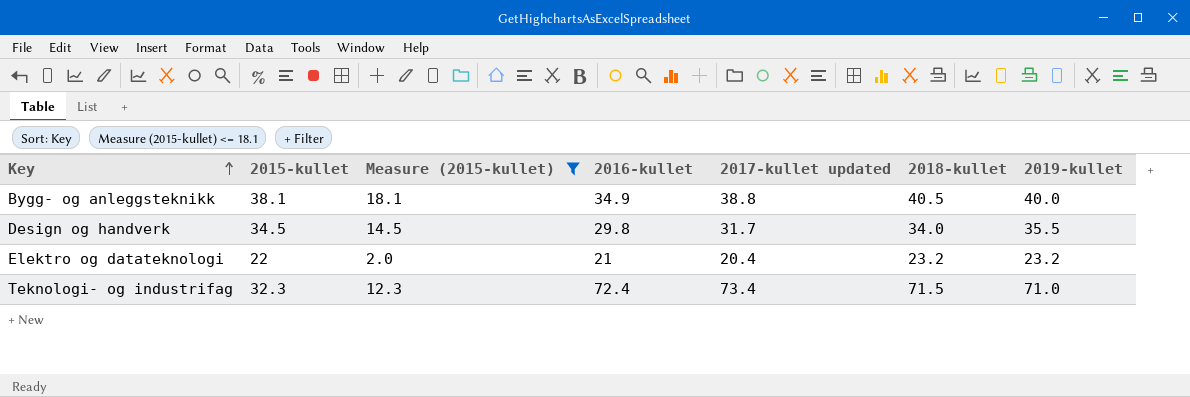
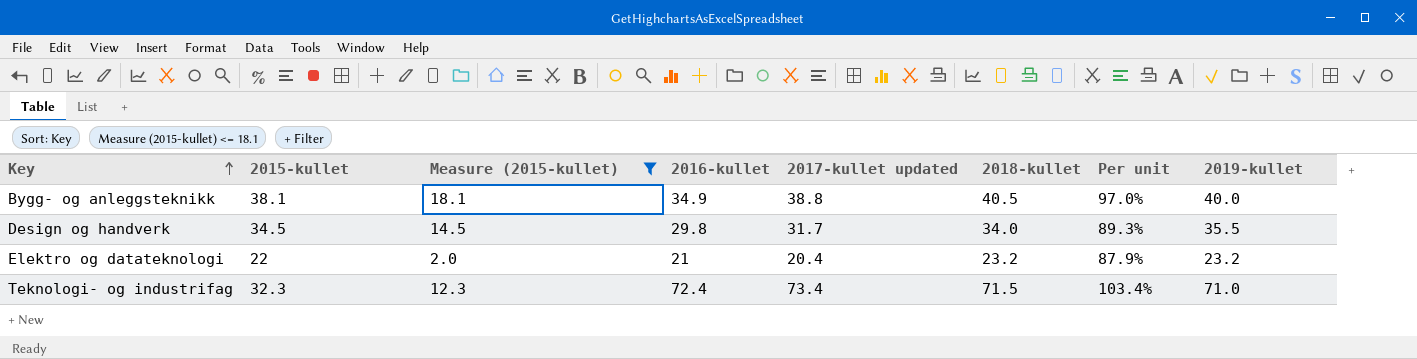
column Per unit | formula: none -> [2017-kullet updated] / [2019-kullet]

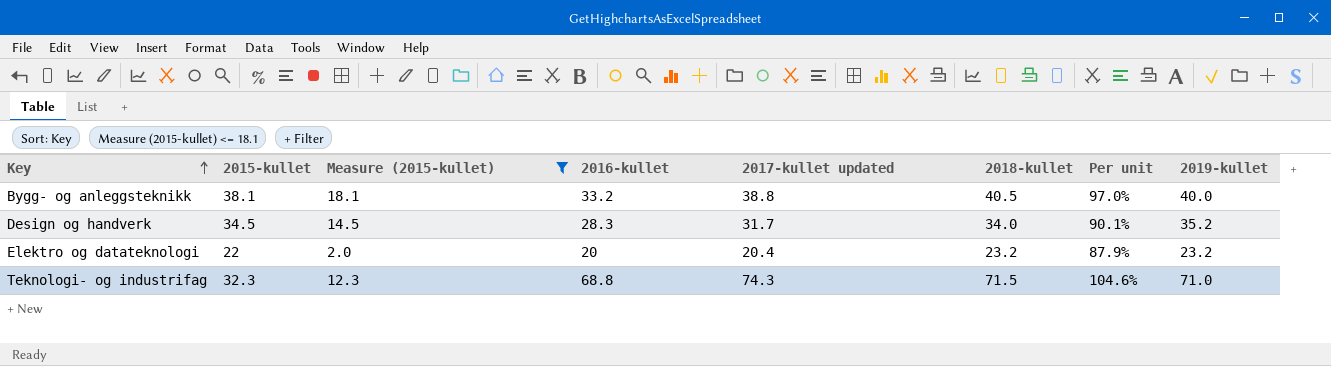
Bygg- og anleggsteknikk | 2016-kullet: 34.9 -> 33.2
Design og handverk | 2016-kullet: 29.8 -> 28.3
Design og handverk | Per unit: 89.3% -> 90.1%
Design og handverk | 2019-kullet: 35.5 -> 35.2
Elektro og datateknologi | 2016-kullet: 21 -> 20
Teknologi- og industrifag | 2016-kullet: 72.4 -> 68.8
Teknologi- og industrifag | 2017-kullet updated: 73.4 -> 74.3
Teknologi- og industrifag | Per unit: 103.4% -> 104.6%

